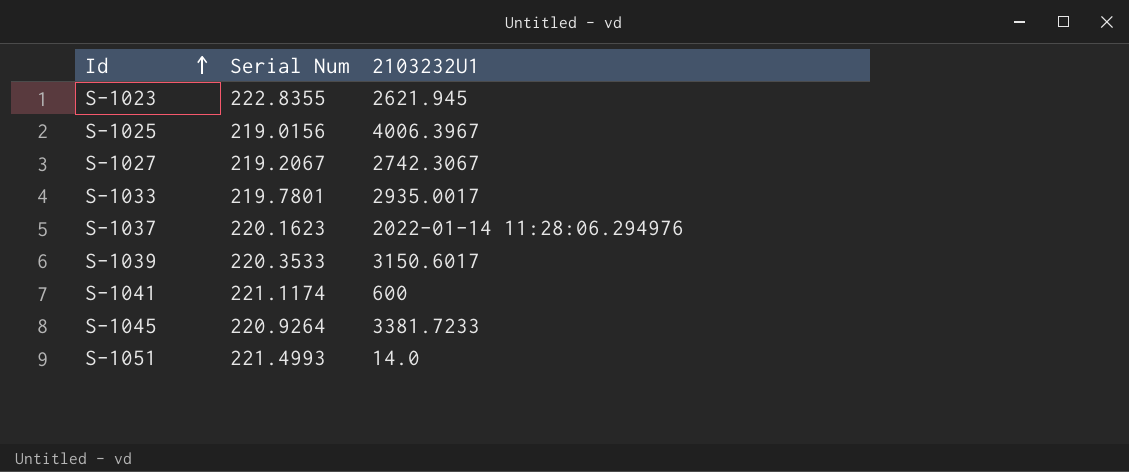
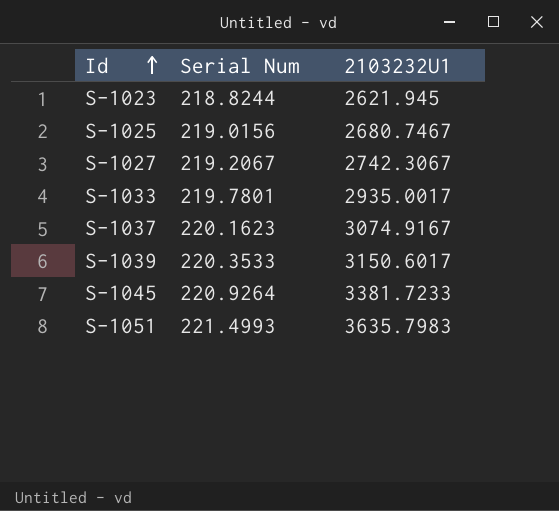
row S-1041: 221.1174 | 600 -> none
S-1023 | Serial Num: 222.8355 -> 218.8244
S-1025 | 2103232U1: 4006.3967 -> 2680.7467
S-1037 | 2103232U1: 2022-01-14 11:28:06.294976 -> 3074.9167
S-1051 | 2103232U1: 14.0 -> 3635.7983

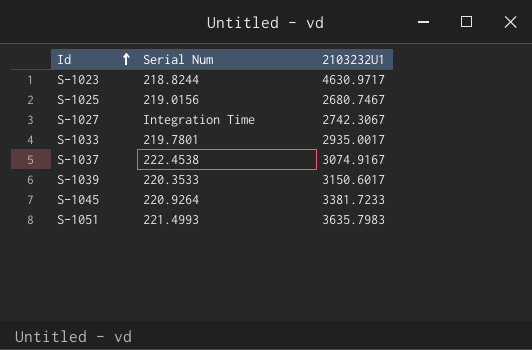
S-1023 | 2103232U1: 2621.945 -> 4630.9717
S-1027 | Serial Num: 219.2067 -> Integration Time
S-1037 | Serial Num: 220.1623 -> 222.4538

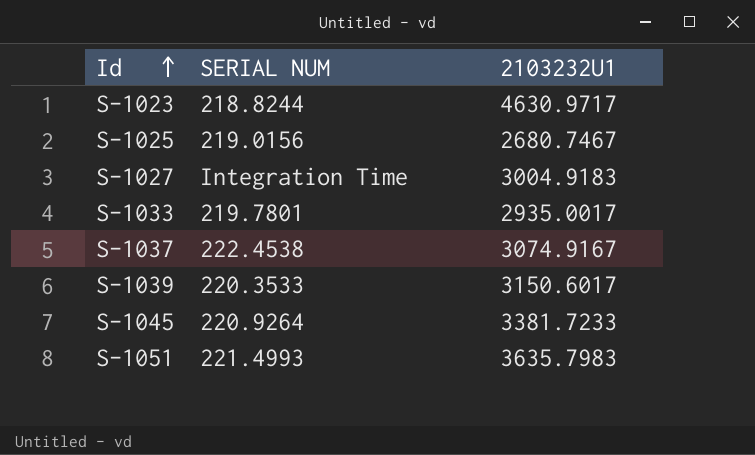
column name: Serial Num -> SERIAL NUM
S-1027 | 2103232U1: 2742.3067 -> 3004.9183

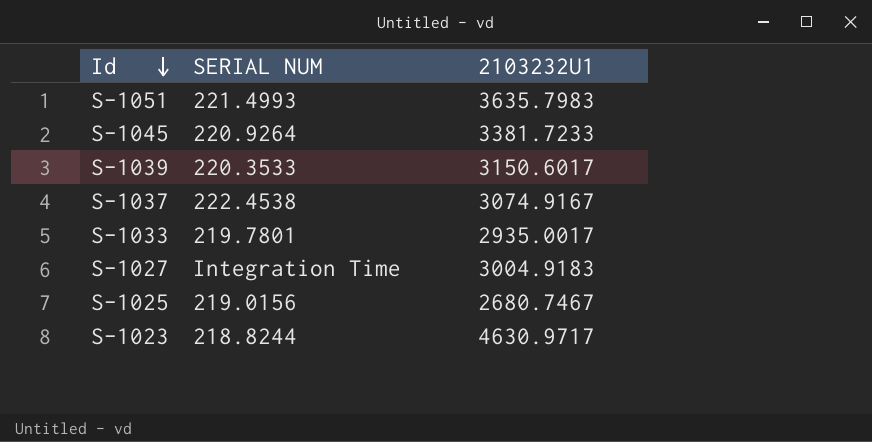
row order: Id ascending -> Id descending

